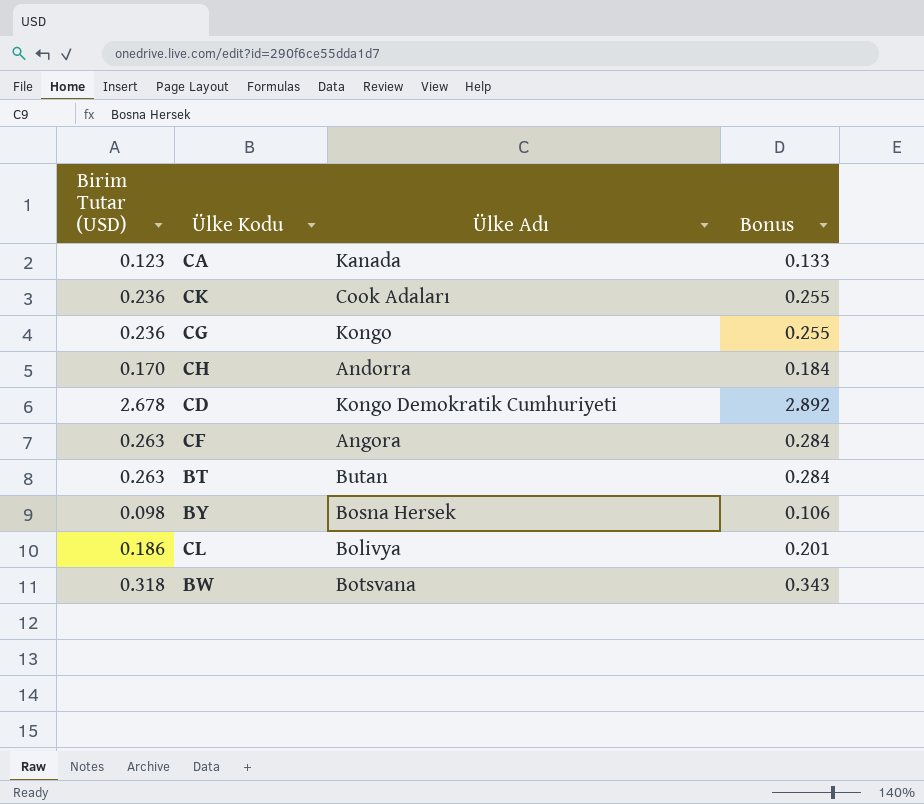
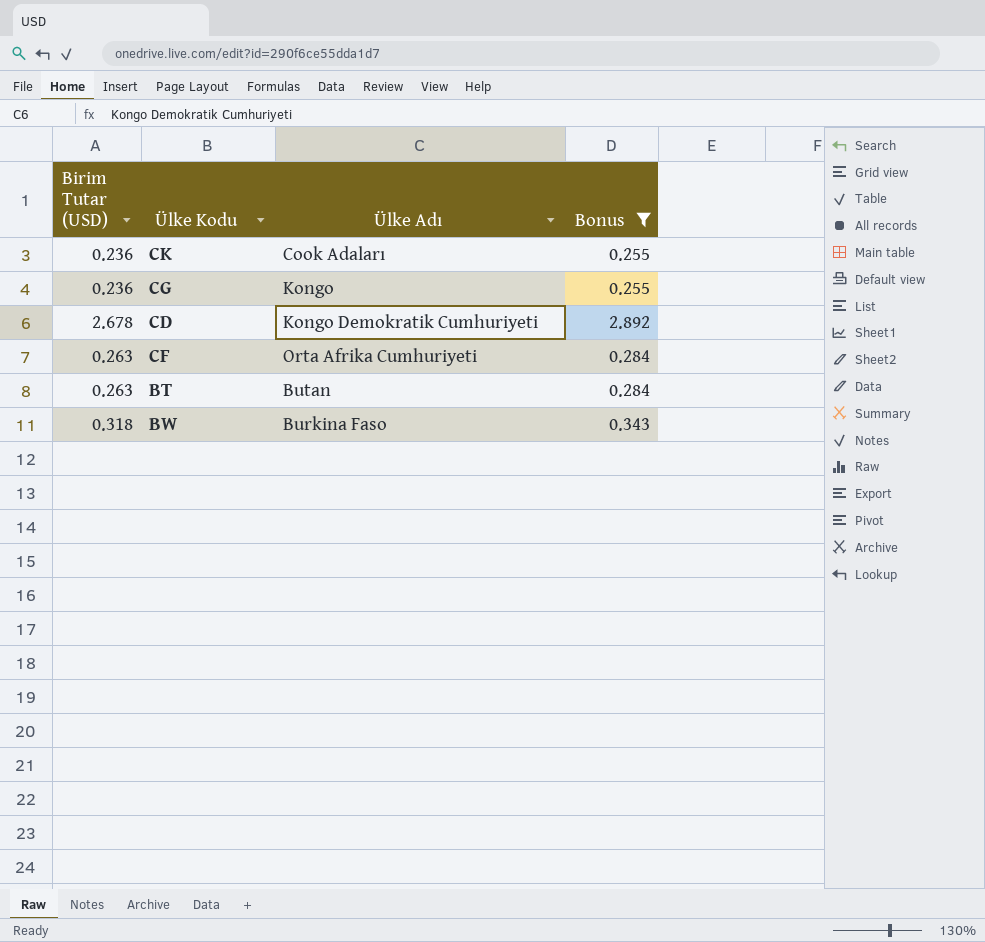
filter: none -> Bonus >= 0.255
CF | Ülke Adı: Angora -> Orta Afrika Cumhuriyeti
BW | Ülke Adı: Botsvana -> Burkina Faso

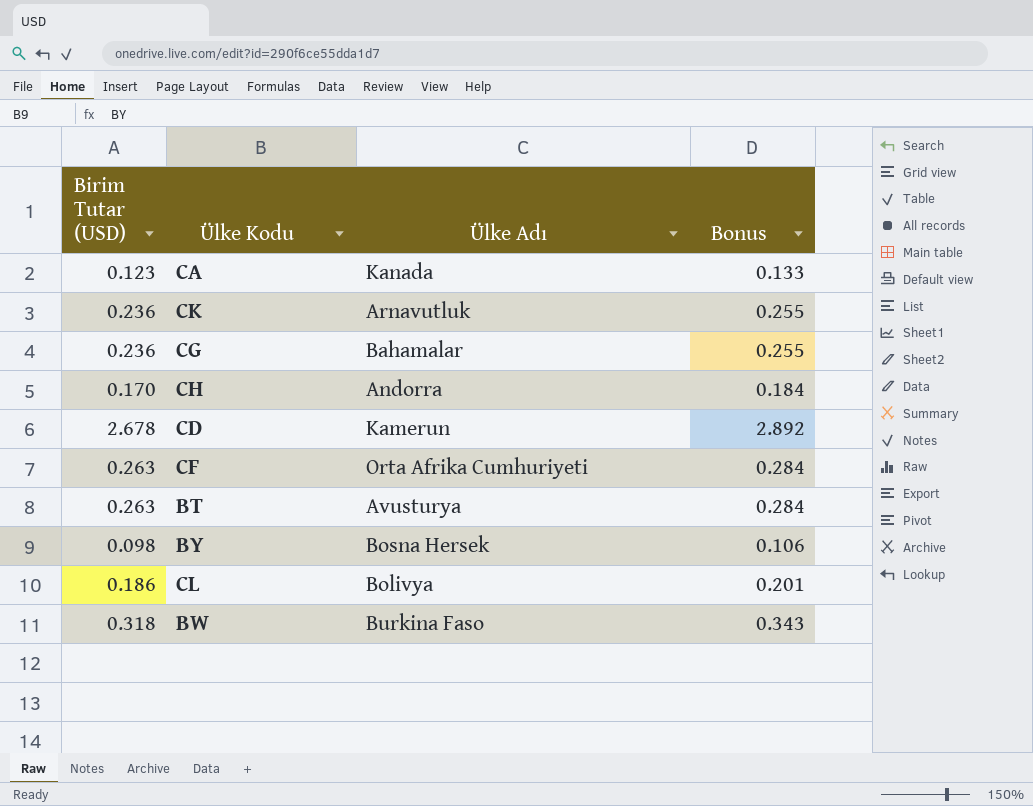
filter: Bonus >= 0.255 -> none
CK | Ülke Adı: Cook Adaları -> Arnavutluk
CG | Ülke Adı: Kongo -> Bahamalar
CD | Ülke Adı: Kongo Demokratik Cumhuriyeti -> Kamerun
BT | Ülke Adı: Butan -> Avusturya

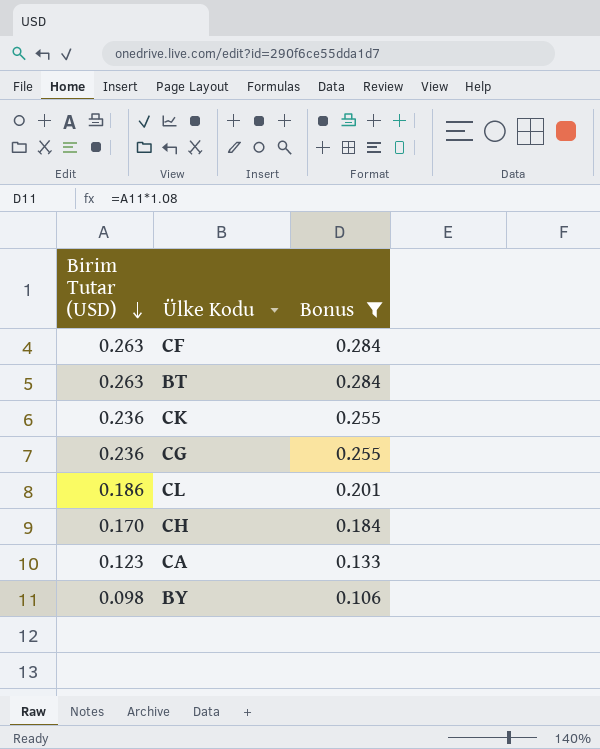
filter: none -> Bonus <= 0.284
row order: none -> Birim Tutar (USD) descending
column Ülke Adı | position: 3 -> none

